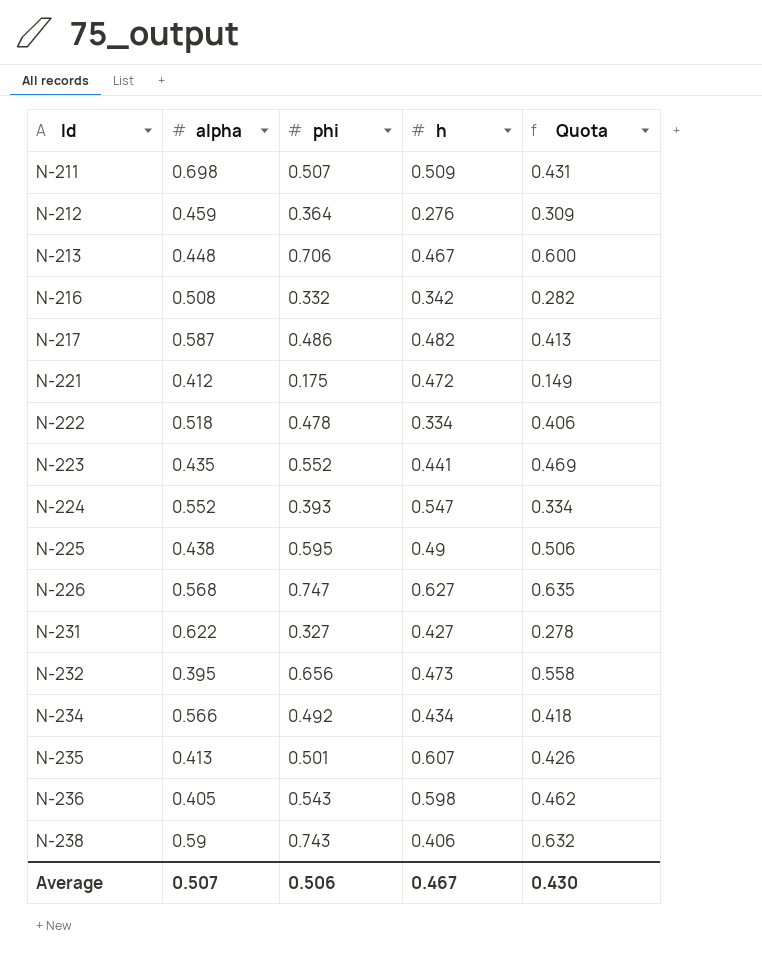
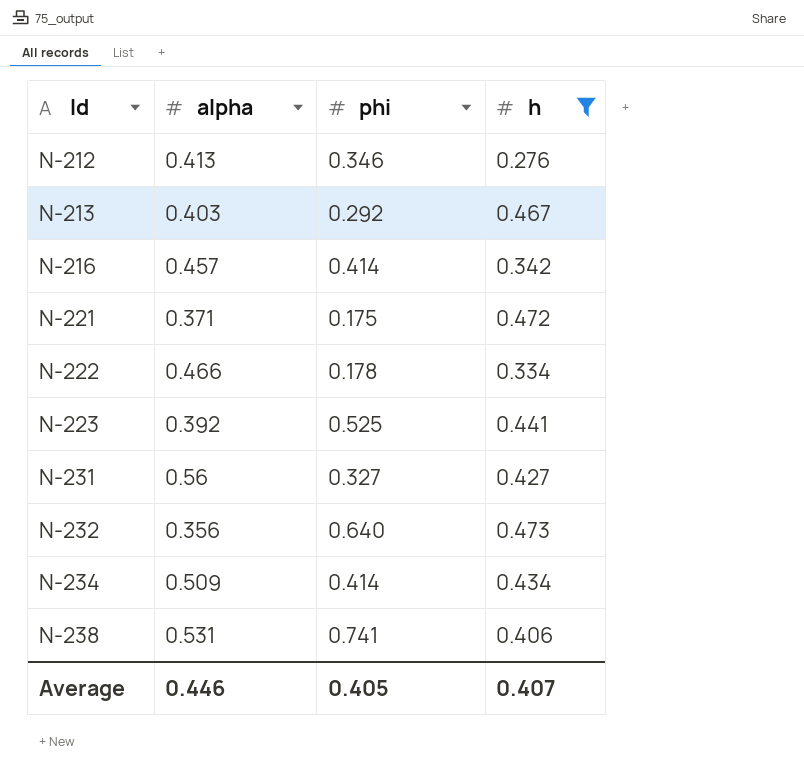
filter: none -> h <= 0.473
column Quota | formula: [phi] * 0.85 -> none
N-212 | alpha: 0.459 -> 0.413
N-212 | phi: 0.364 -> 0.346
N-213 | alpha: 0.448 -> 0.403
N-213 | phi: 0.706 -> 0.292
N-216 | alpha: 0.508 -> 0.457
N-216 | phi: 0.332 -> 0.414
N-221 | alpha: 0.412 -> 0.371
N-222 | alpha: 0.518 -> 0.466
N-222 | phi: 0.478 -> 0.178
N-223 | alpha: 0.435 -> 0.392
N-223 | phi: 0.552 -> 0.525
N-231 | alpha: 0.622 -> 0.56
N-232 | alpha: 0.395 -> 0.356
N-232 | phi: 0.656 -> 0.640
N-234 | alpha: 0.566 -> 0.509
N-234 | phi: 0.492 -> 0.414
N-238 | alpha: 0.59 -> 0.531
N-238 | phi: 0.743 -> 0.741
Average | alpha: 0.507 -> 0.446
Average | phi: 0.506 -> 0.405
Average | h: 0.467 -> 0.407

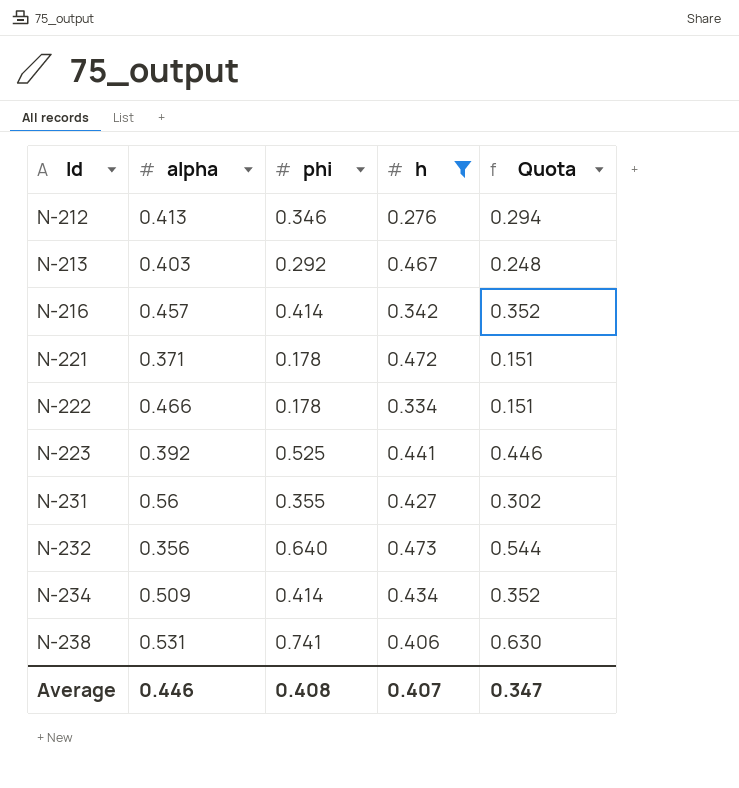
column Quota | formula: none -> [phi] * 0.85
N-221 | phi: 0.175 -> 0.178
N-231 | phi: 0.327 -> 0.355
Average | phi: 0.405 -> 0.408

